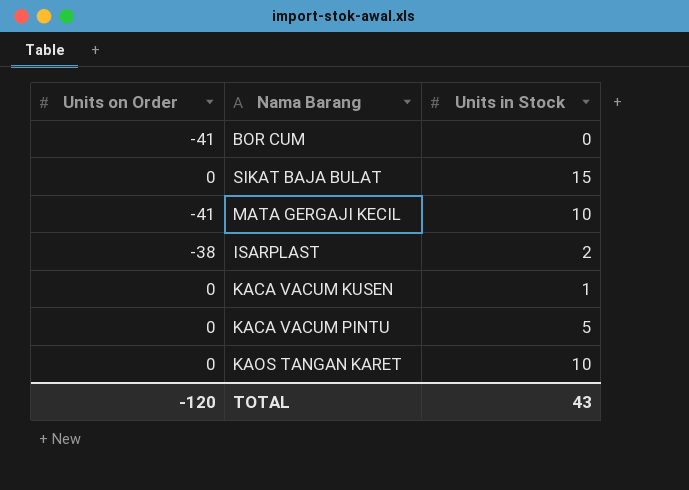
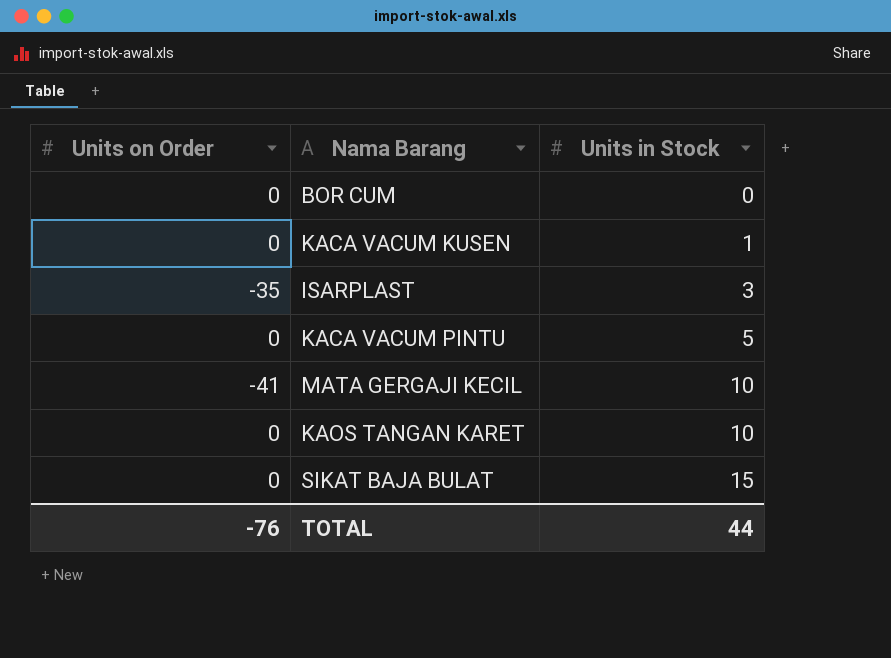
row order: none -> Units in Stock ascending
BOR CUM | Units on Order: -41 -> 0
ISARPLAST | Units on Order: -38 -> -35
ISARPLAST | Units in Stock: 2 -> 3
TOTAL | Units on Order: -120 -> -76
TOTAL | Units in Stock: 43 -> 44

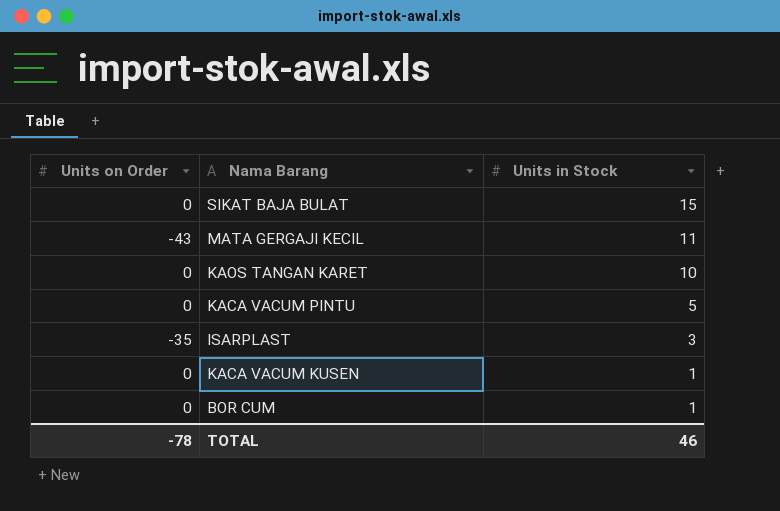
row order: Units in Stock ascending -> Units in Stock descending
MATA GERGAJI KECIL | Units on Order: -41 -> -43
MATA GERGAJI KECIL | Units in Stock: 10 -> 11
BOR CUM | Units in Stock: 0 -> 1
TOTAL | Units on Order: -76 -> -78
TOTAL | Units in Stock: 44 -> 46

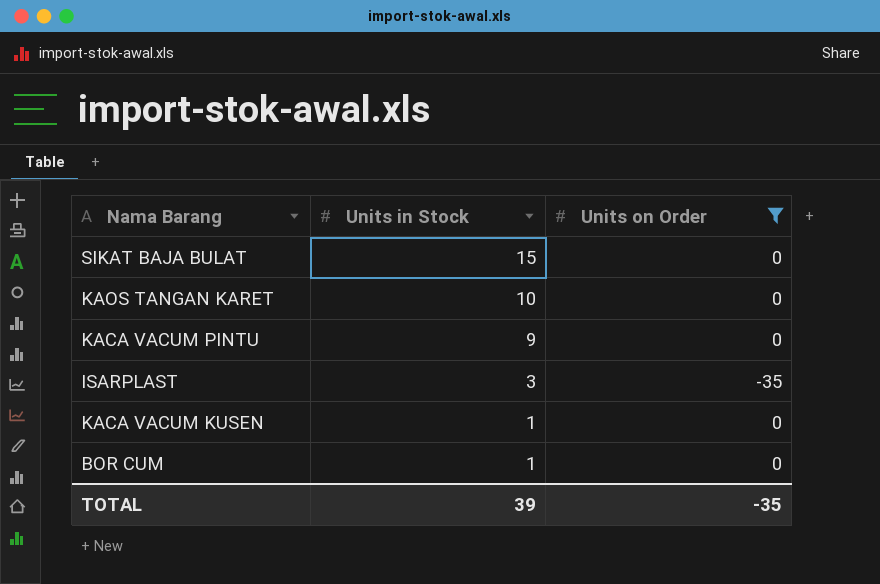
filter: none -> Units on Order != -43
column Units on Order | position: 1 -> 3
KACA VACUM PINTU | Units in Stock: 5 -> 9
TOTAL | Units in Stock: 46 -> 39
TOTAL | Units on Order: -78 -> -35

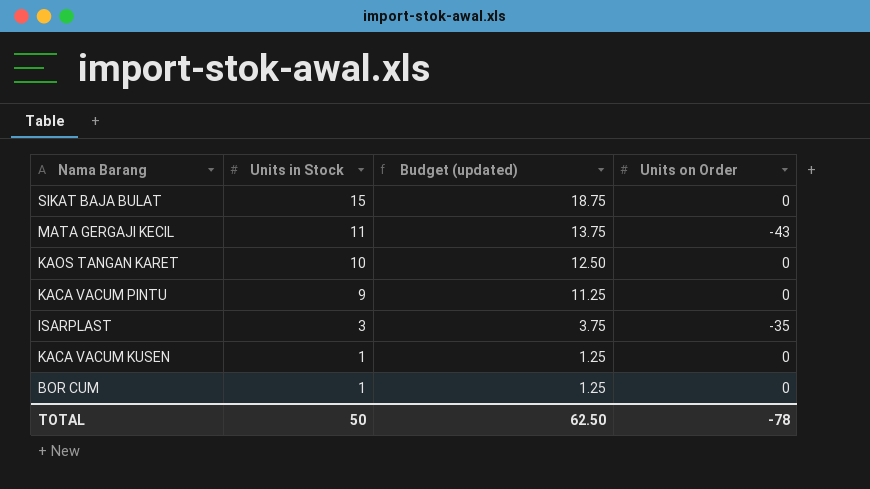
filter: Units on Order != -43 -> none
column Budget (updated) | formula: none -> [Units in Stock] * 1.25
TOTAL | Units in Stock: 39 -> 50
TOTAL | Units on Order: -35 -> -78

